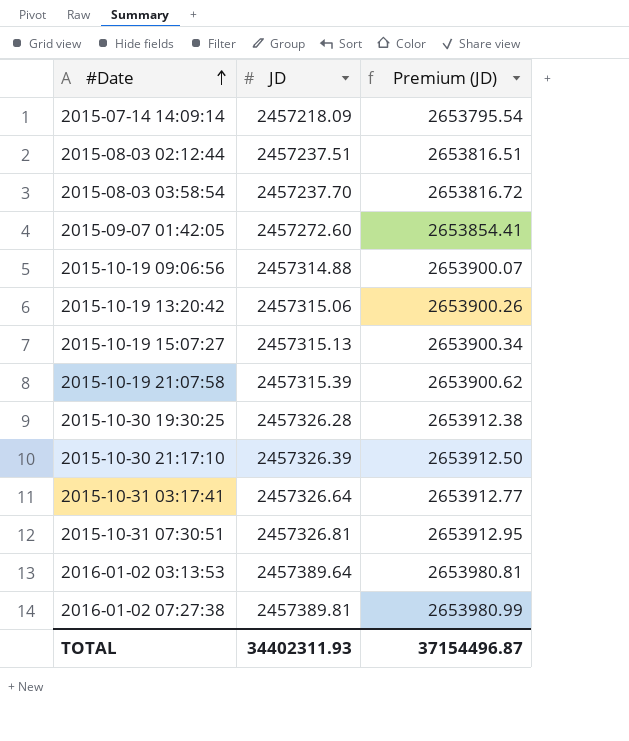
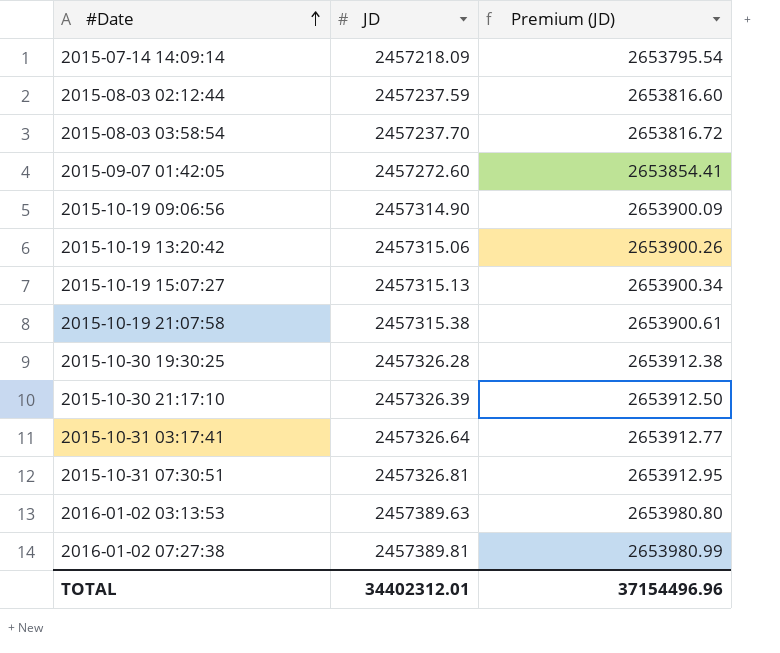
2015-08-03 02:12:44 | JD: 2457237.51 -> 2457237.59
2015-08-03 02:12:44 | Premium (JD): 2653816.51 -> 2653816.60
2015-10-19 09:06:56 | JD: 2457314.88 -> 2457314.90
2015-10-19 09:06:56 | Premium (JD): 2653900.07 -> 2653900.09
2015-10-19 21:07:58 | JD: 2457315.39 -> 2457315.38
2015-10-19 21:07:58 | Premium (JD): 2653900.62 -> 2653900.61
2016-01-02 03:13:53 | JD: 2457389.64 -> 2457389.63
2016-01-02 03:13:53 | Premium (JD): 2653980.81 -> 2653980.80
TOTAL | JD: 34402311.93 -> 34402312.01
TOTAL | Premium (JD): 37154496.87 -> 37154496.96

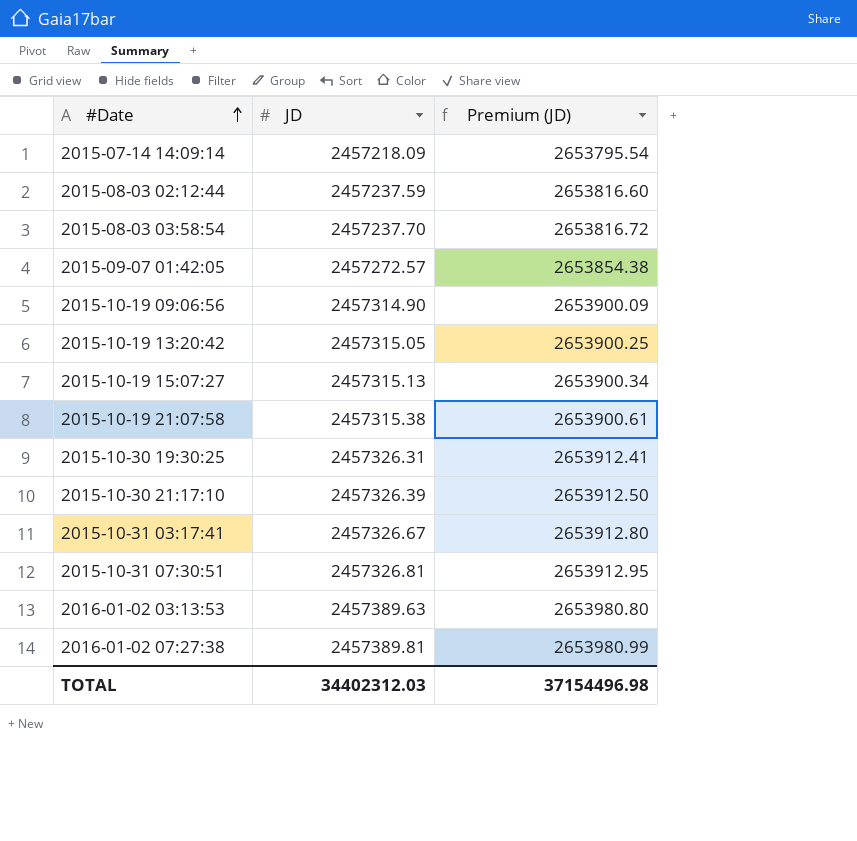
2015-09-07 01:42:05 | JD: 2457272.60 -> 2457272.57
2015-09-07 01:42:05 | Premium (JD): 2653854.41 -> 2653854.38
2015-10-19 13:20:42 | JD: 2457315.06 -> 2457315.05
2015-10-19 13:20:42 | Premium (JD): 2653900.26 -> 2653900.25
2015-10-30 19:30:25 | JD: 2457326.28 -> 2457326.31
2015-10-30 19:30:25 | Premium (JD): 2653912.38 -> 2653912.41
2015-10-31 03:17:41 | JD: 2457326.64 -> 2457326.67
2015-10-31 03:17:41 | Premium (JD): 2653912.77 -> 2653912.80
TOTAL | JD: 34402312.01 -> 34402312.03
TOTAL | Premium (JD): 37154496.96 -> 37154496.98

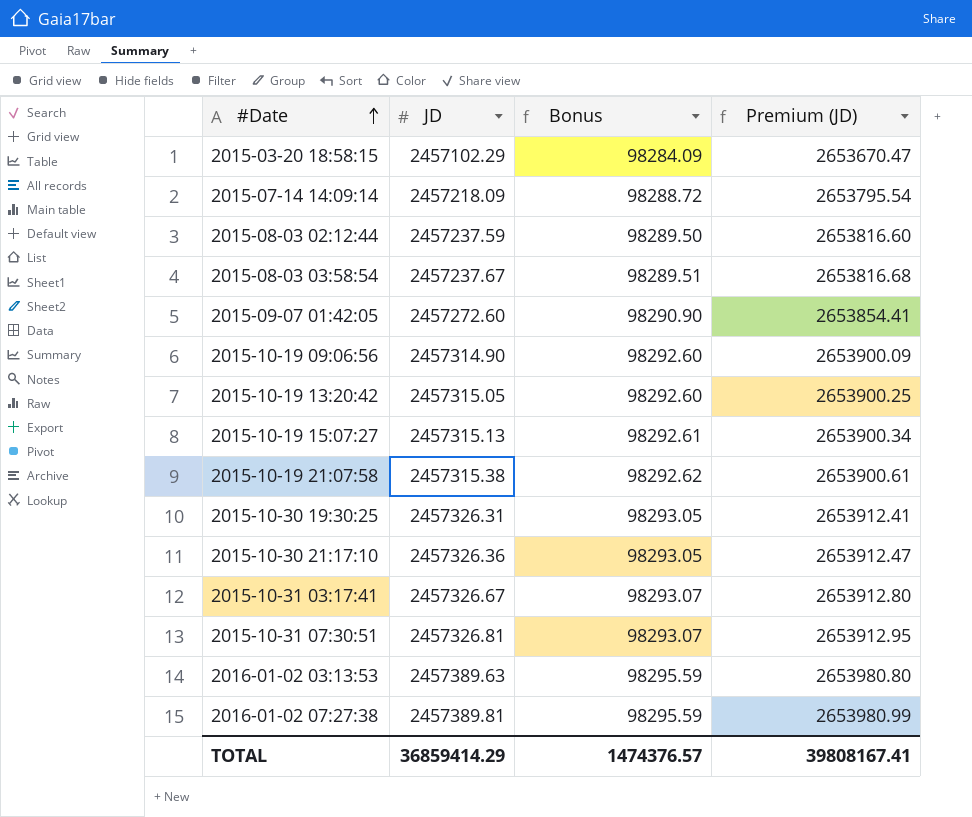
column Bonus | formula: none -> [JD] * 0.04
row 2015-03-20 18:58:15: none -> 2457102.29 | 98284.09 | 2653670.47
2015-08-03 03:58:54 | JD: 2457237.70 -> 2457237.67
2015-08-03 03:58:54 | Premium (JD): 2653816.72 -> 2653816.68
2015-09-07 01:42:05 | JD: 2457272.57 -> 2457272.60
2015-09-07 01:42:05 | Premium (JD): 2653854.38 -> 2653854.41
2015-10-30 21:17:10 | JD: 2457326.39 -> 2457326.36
2015-10-30 21:17:10 | Premium (JD): 2653912.50 -> 2653912.47
TOTAL | JD: 34402312.03 -> 36859414.29
TOTAL | Premium (JD): 37154496.98 -> 39808167.41

